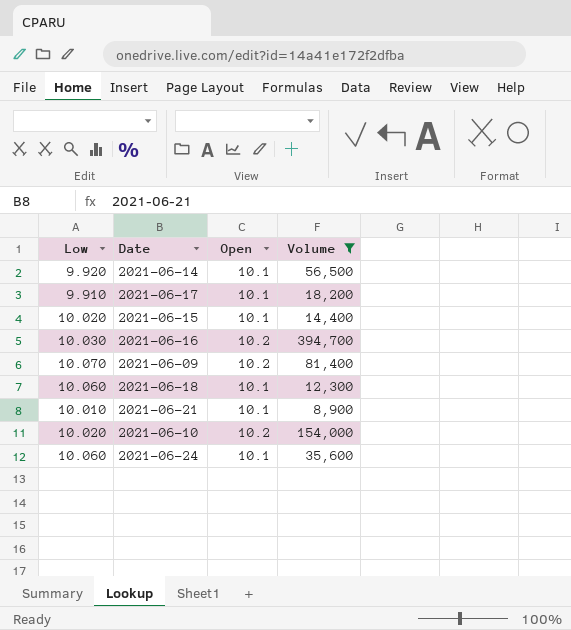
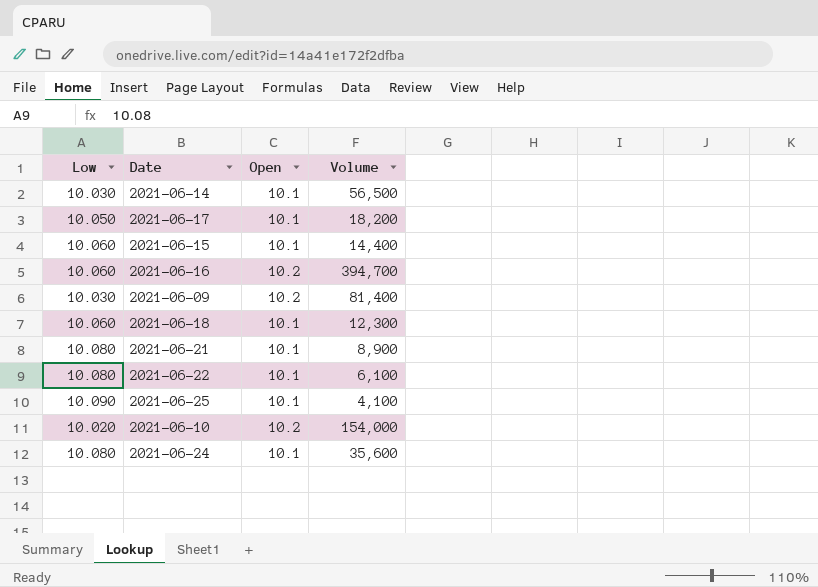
filter: Volume >= 8,900 -> none
2021-06-14 | Low: 9.920 -> 10.030
2021-06-17 | Low: 9.910 -> 10.050
2021-06-15 | Low: 10.020 -> 10.060
2021-06-16 | Low: 10.030 -> 10.060
2021-06-09 | Low: 10.070 -> 10.030
2021-06-21 | Low: 10.010 -> 10.080
2021-06-24 | Low: 10.060 -> 10.080

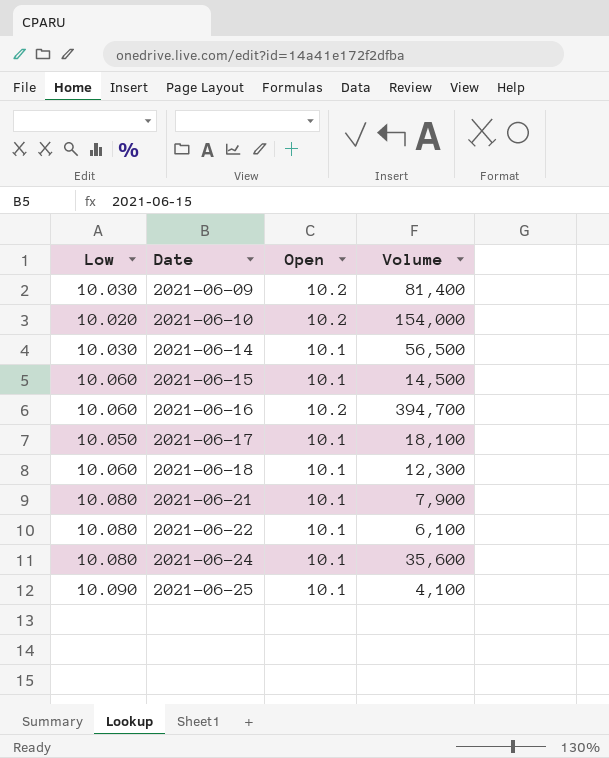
row order: none -> Date ascending
2021-06-15 | Volume: 14,400 -> 14,500
2021-06-17 | Volume: 18,200 -> 18,100
2021-06-21 | Volume: 8,900 -> 7,900

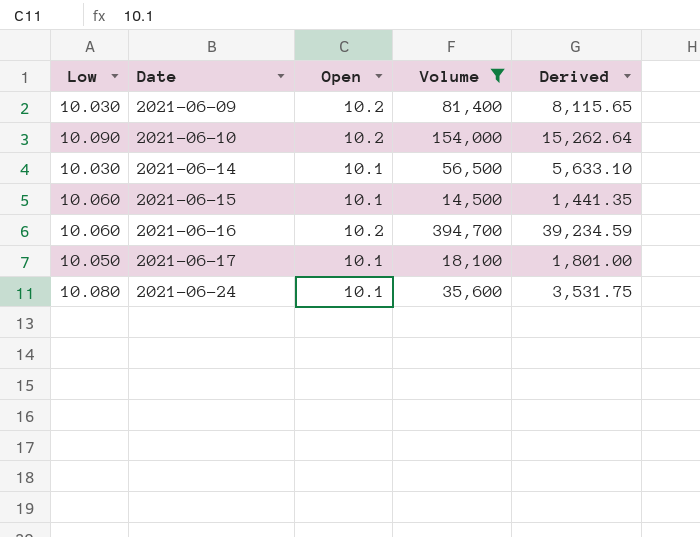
filter: none -> Volume >= 14,500
column Derived | formula: none -> [Volume] / [Low]
2021-06-10 | Low: 10.020 -> 10.090

